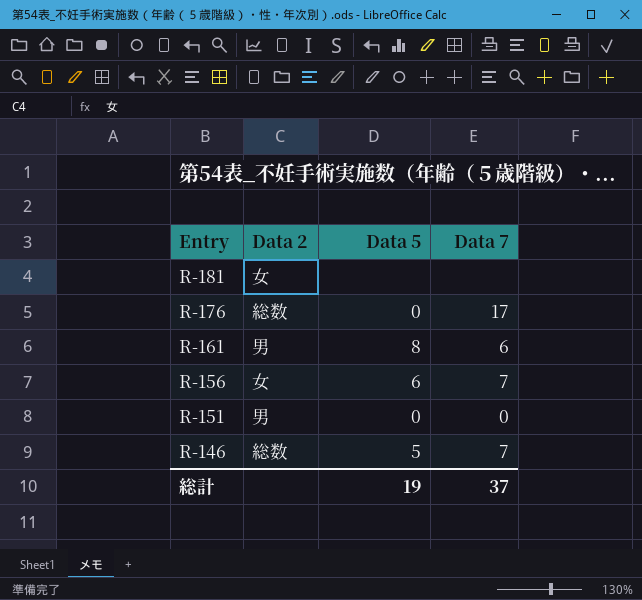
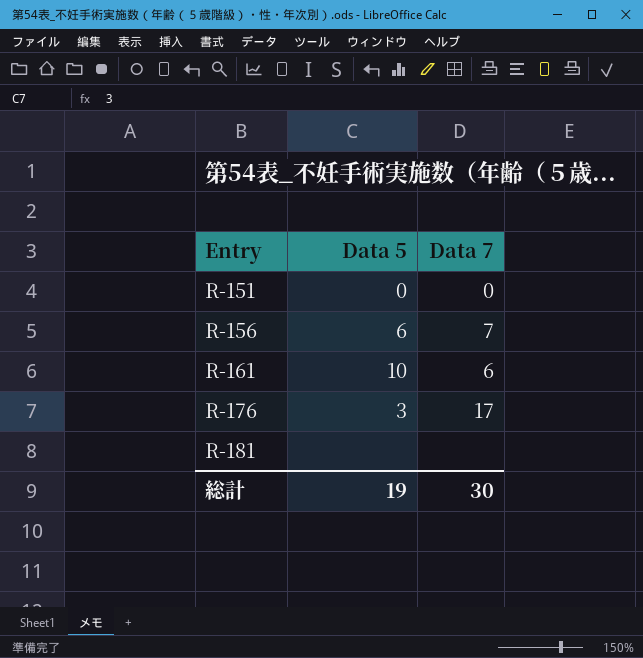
row order: Entry descending -> Entry ascending
column Data 2 | position: 2 -> none
row R-146: 総数 | 5 | 7 -> none
R-161 | Data 5: 8 -> 10
R-176 | Data 5: 0 -> 3
総計 | Data 7: 37 -> 30

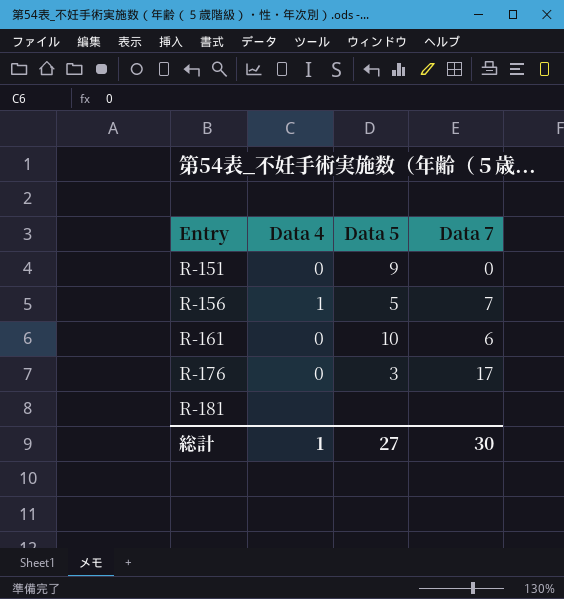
column Data 4 | position: none -> 2
R-151 | Data 5: 0 -> 9
R-156 | Data 5: 6 -> 5
総計 | Data 5: 19 -> 27

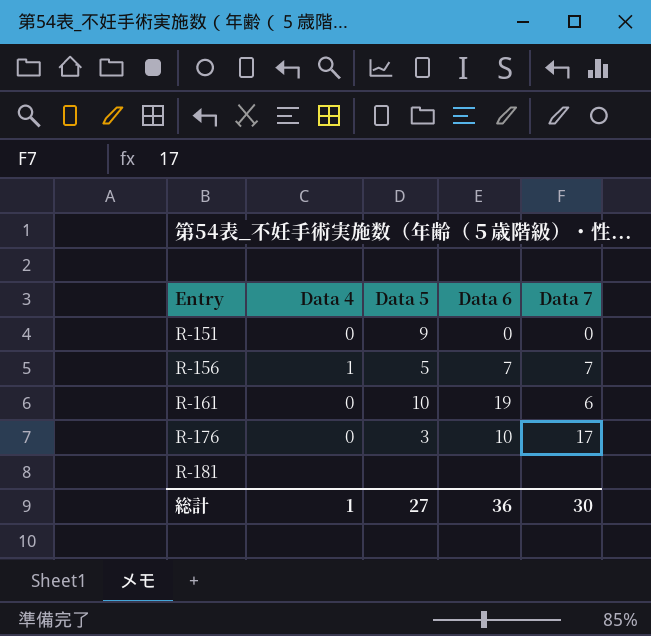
column Data 6 | position: none -> 4

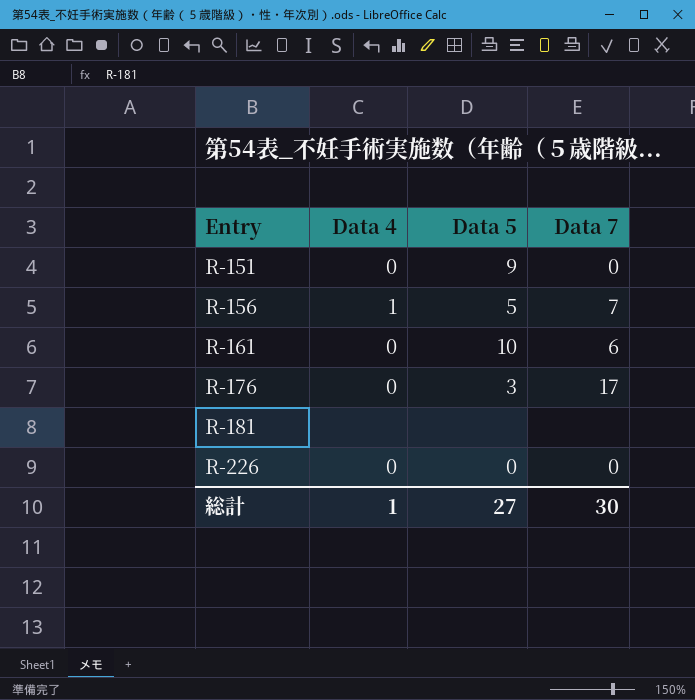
column Data 6 | position: 4 -> none
row R-226: none -> 0 | 0 | 0

